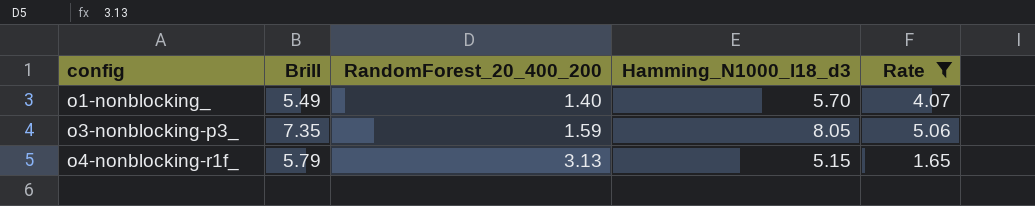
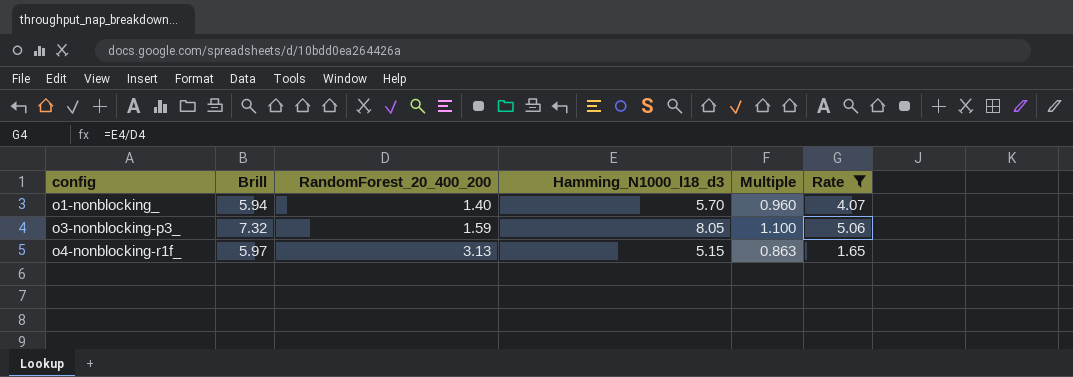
column Multiple | formula: none -> [Hamming_N1000_l18_d3] / [Brill]
o1-nonblocking_ | Brill: 5.49 -> 5.94
o3-nonblocking-p3_ | Brill: 7.35 -> 7.32
o4-nonblocking-r1f_ | Brill: 5.79 -> 5.97

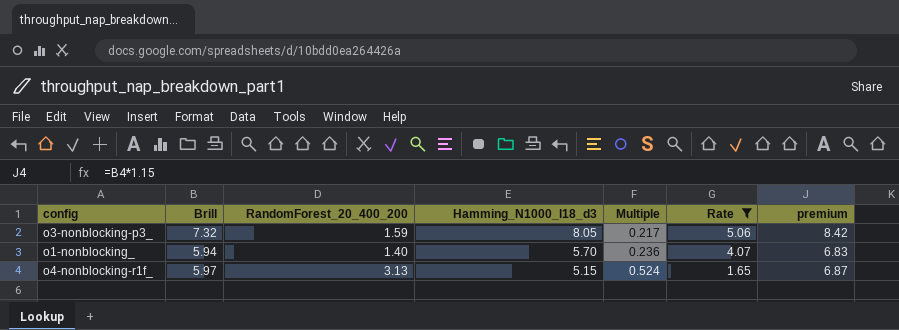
row order: config ascending -> Hamming_N1000_l18_d3 descending
column Multiple | formula: [Hamming_N1000_l18_d3] / [Brill] -> [RandomForest_20_400_200] / [Brill]
column premium | formula: none -> [Brill] * 1.15

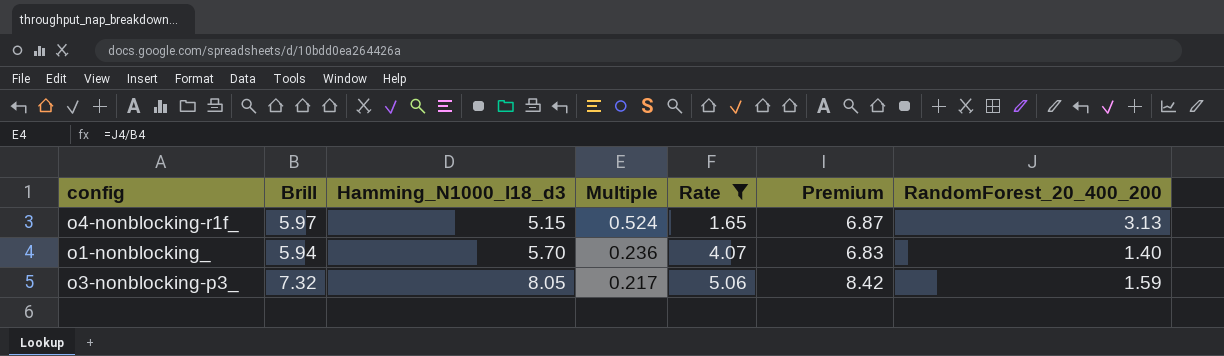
row order: Hamming_N1000_l18_d3 descending -> Hamming_N1000_l18_d3 ascending
column name: premium -> Premium
column RandomForest_20_400_200 | position: 3 -> 7

